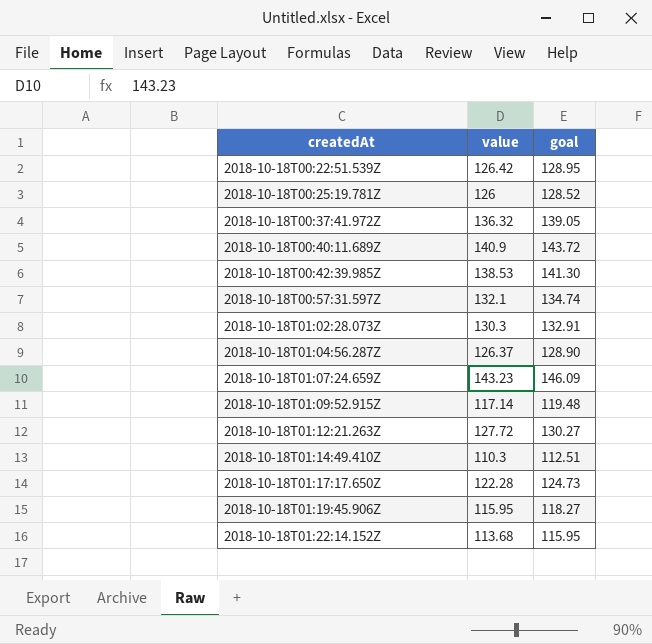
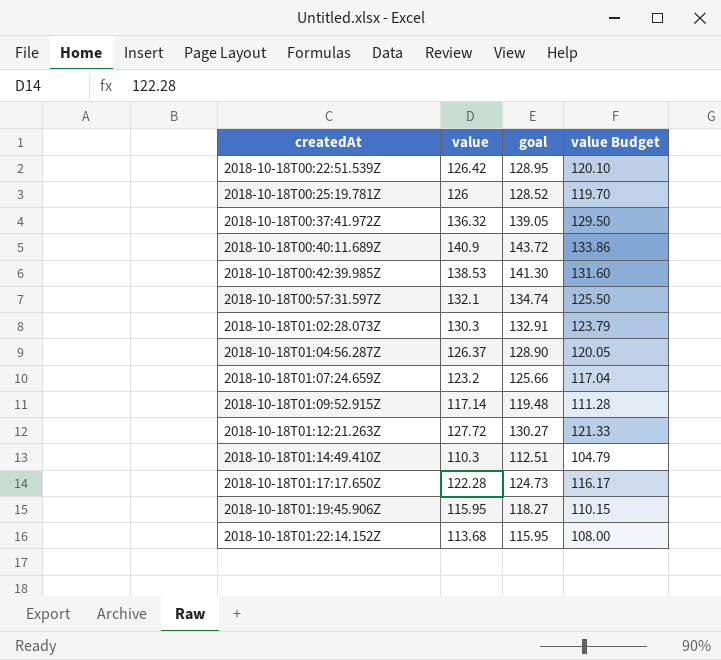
column value Budget | formula: none -> [value] * 0.95
2018-10-18T01:07:24.659Z | value: 143.23 -> 123.2
2018-10-18T01:07:24.659Z | goal: 146.09 -> 125.66

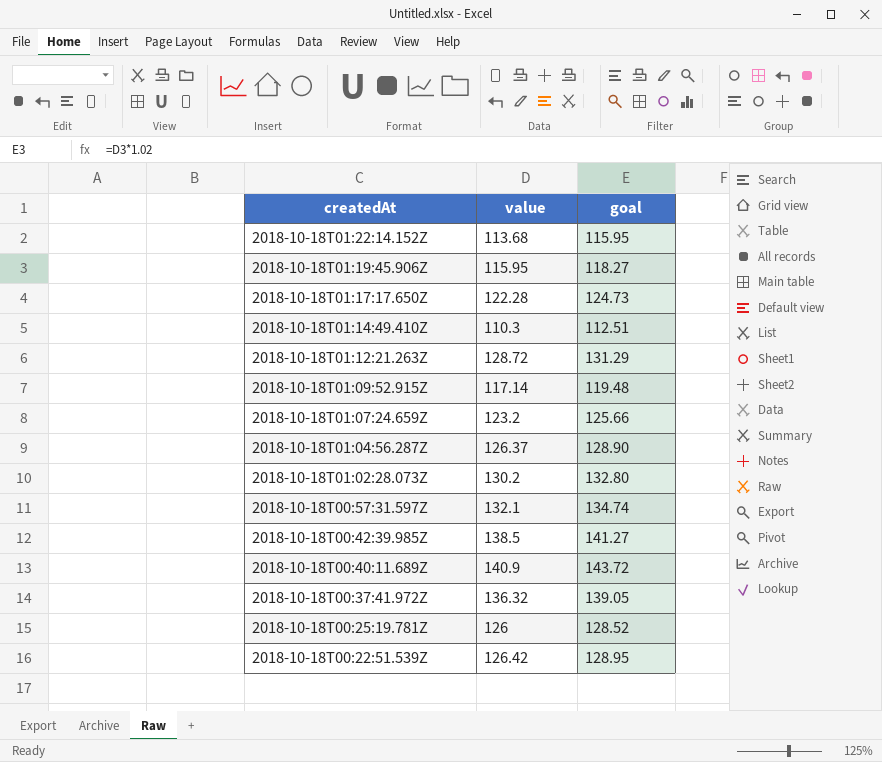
row order: createdAt ascending -> createdAt descending
column value Budget | formula: [value] * 0.95 -> none
2018-10-18T01:12:21.263Z | value: 127.72 -> 128.72
2018-10-18T01:12:21.263Z | goal: 130.27 -> 131.29
2018-10-18T01:02:28.073Z | value: 130.3 -> 130.2
2018-10-18T01:02:28.073Z | goal: 132.91 -> 132.80
2018-10-18T00:42:39.985Z | value: 138.53 -> 138.5
2018-10-18T00:42:39.985Z | goal: 141.30 -> 141.27

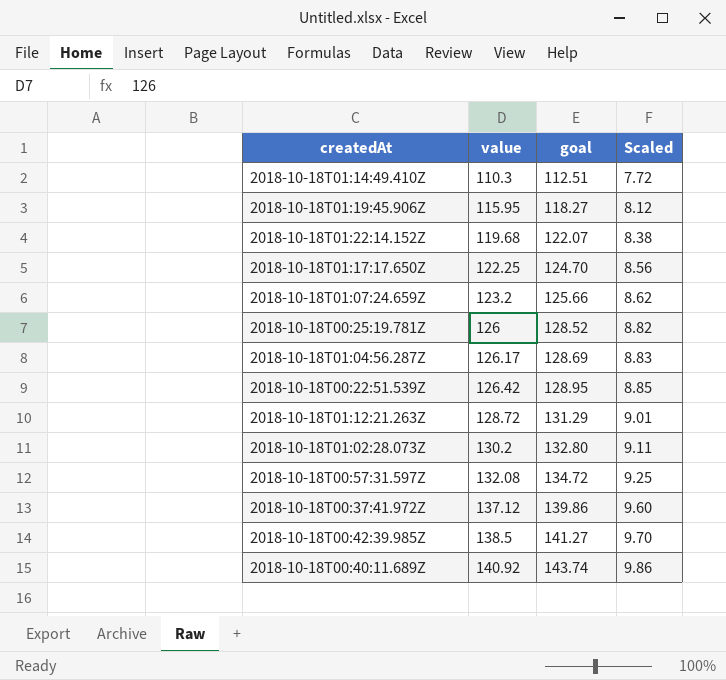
row order: createdAt descending -> value ascending
column Scaled | formula: none -> [value] * 0.07
row 2018-10-18T01:09:52.915Z: 117.14 | 119.48 -> none
2018-10-18T01:22:14.152Z | value: 113.68 -> 119.68
2018-10-18T01:22:14.152Z | goal: 115.95 -> 122.07
2018-10-18T01:17:17.650Z | value: 122.28 -> 122.25
2018-10-18T01:17:17.650Z | goal: 124.73 -> 124.70
2018-10-18T01:04:56.287Z | value: 126.37 -> 126.17
2018-10-18T01:04:56.287Z | goal: 128.90 -> 128.69
2018-10-18T00:57:31.597Z | value: 132.1 -> 132.08
2018-10-18T00:57:31.597Z | goal: 134.74 -> 134.72
2018-10-18T00:37:41.972Z | value: 136.32 -> 137.12
2018-10-18T00:37:41.972Z | goal: 139.05 -> 139.86
2018-10-18T00:40:11.689Z | value: 140.9 -> 140.92
2018-10-18T00:40:11.689Z | goal: 143.72 -> 143.74

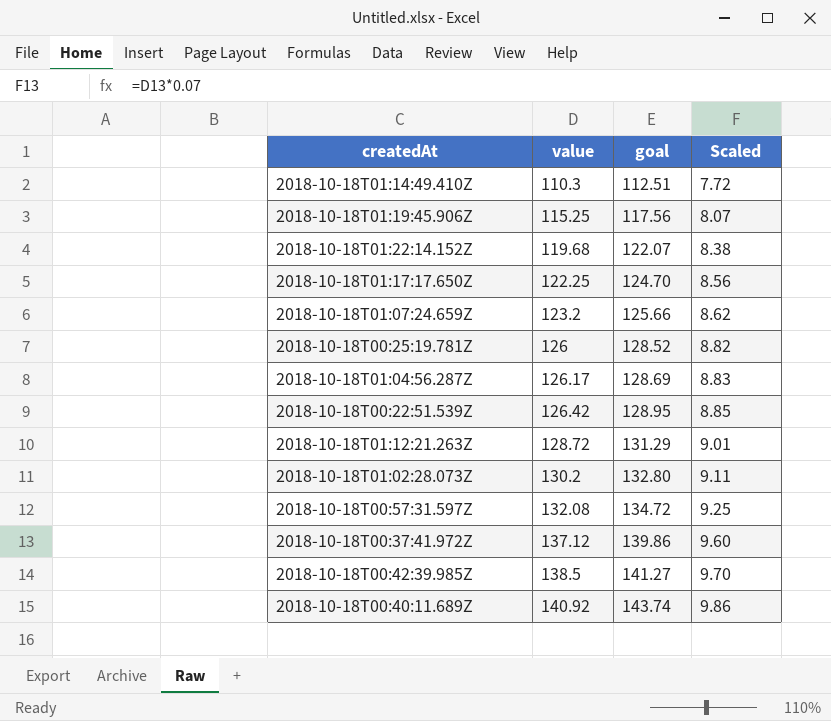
2018-10-18T01:19:45.906Z | value: 115.95 -> 115.25
2018-10-18T01:19:45.906Z | goal: 118.27 -> 117.56
2018-10-18T01:19:45.906Z | Scaled: 8.12 -> 8.07

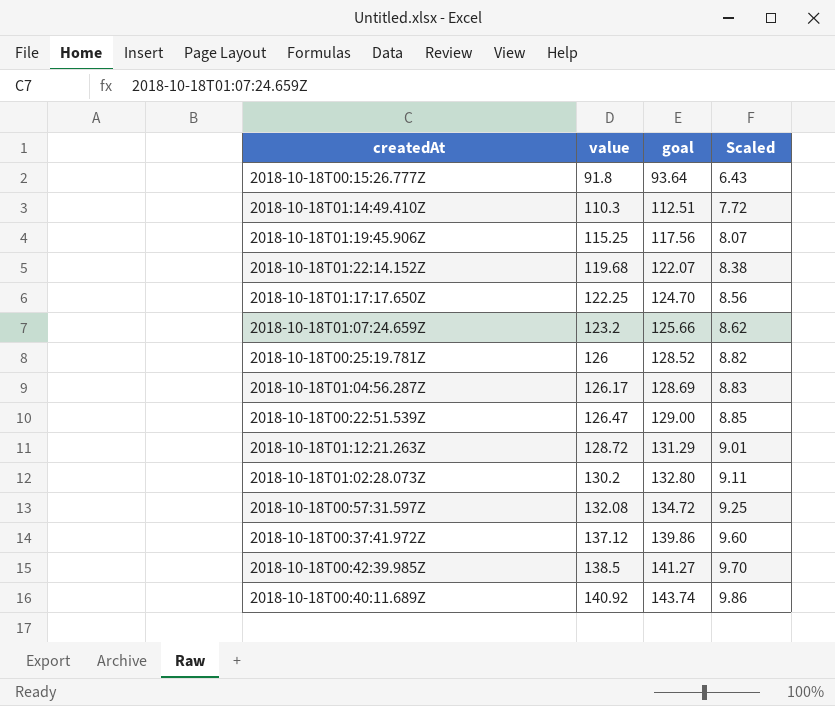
row 2018-10-18T00:15:26.777Z: none -> 91.8 | 93.64 | 6.43
2018-10-18T00:22:51.539Z | value: 126.42 -> 126.47
2018-10-18T00:22:51.539Z | goal: 128.95 -> 129.00

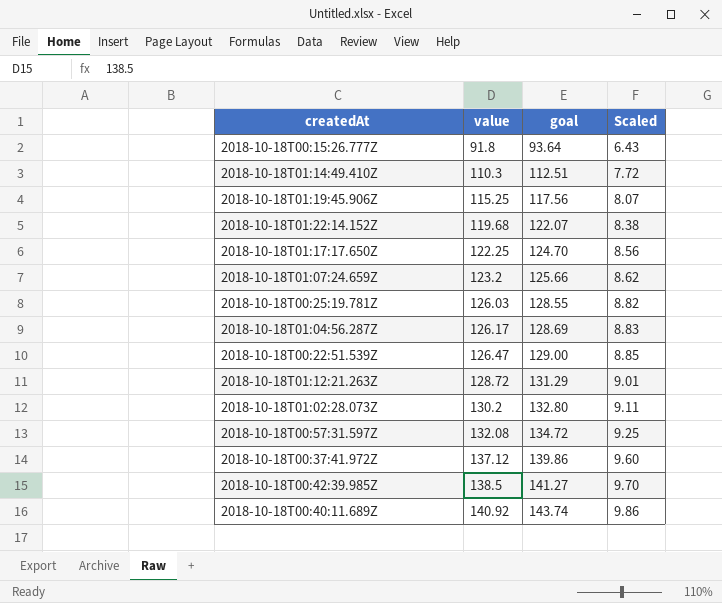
2018-10-18T00:25:19.781Z | value: 126 -> 126.03
2018-10-18T00:25:19.781Z | goal: 128.52 -> 128.55

